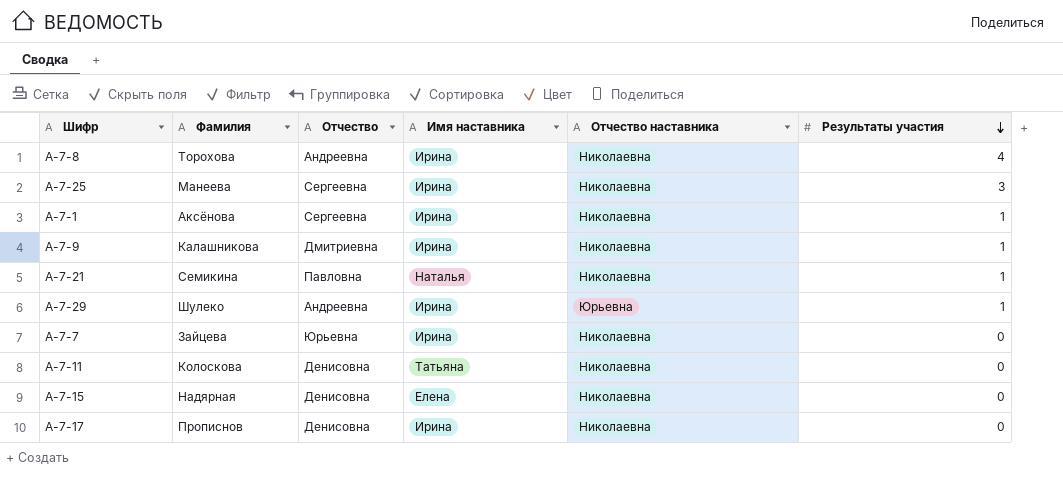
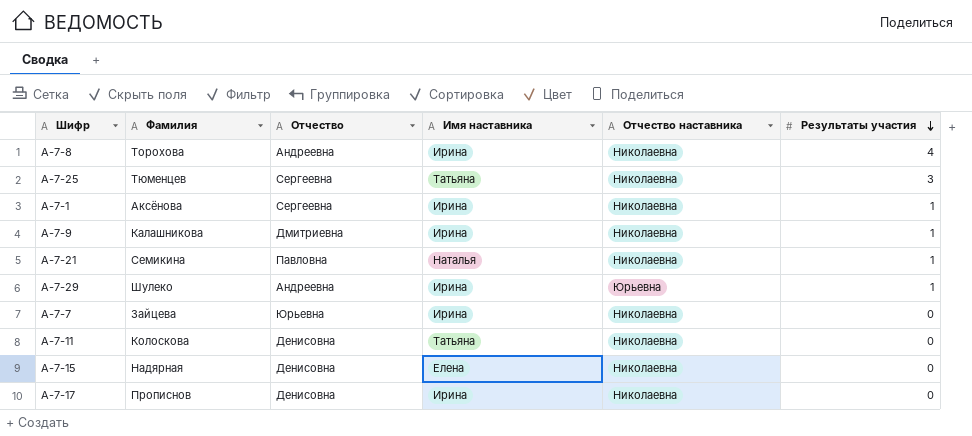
А-7-25 | Фамилия: Манеева -> Тюменцев
А-7-25 | Имя наставника: Ирина -> Татьяна

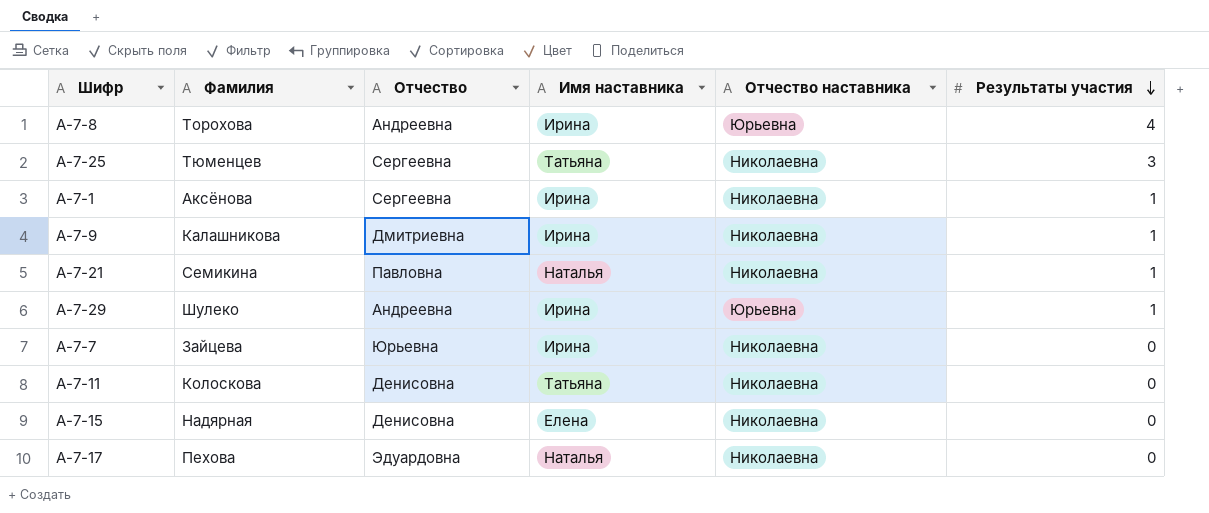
А-7-8 | Отчество наставника: Николаевна -> Юрьевна
А-7-17 | Фамилия: Прописнов -> Пехова
А-7-17 | Отчество: Денисовна -> Эдуардовна
А-7-17 | Имя наставника: Ирина -> Наталья

